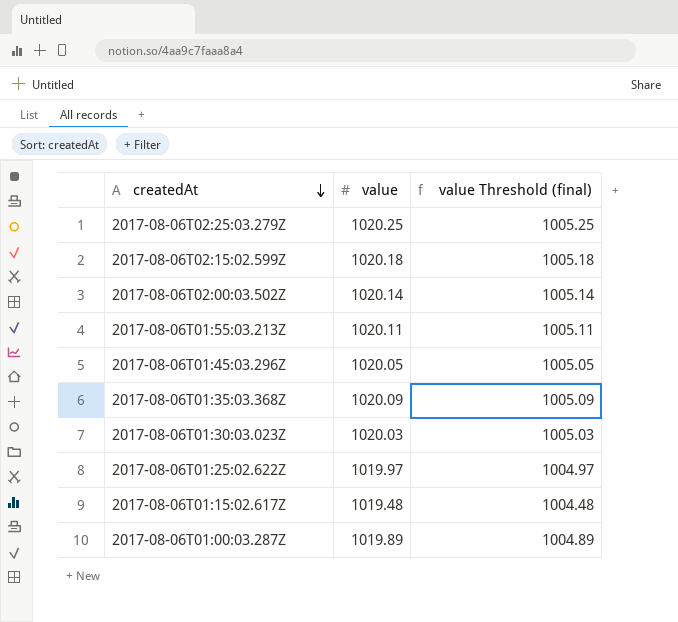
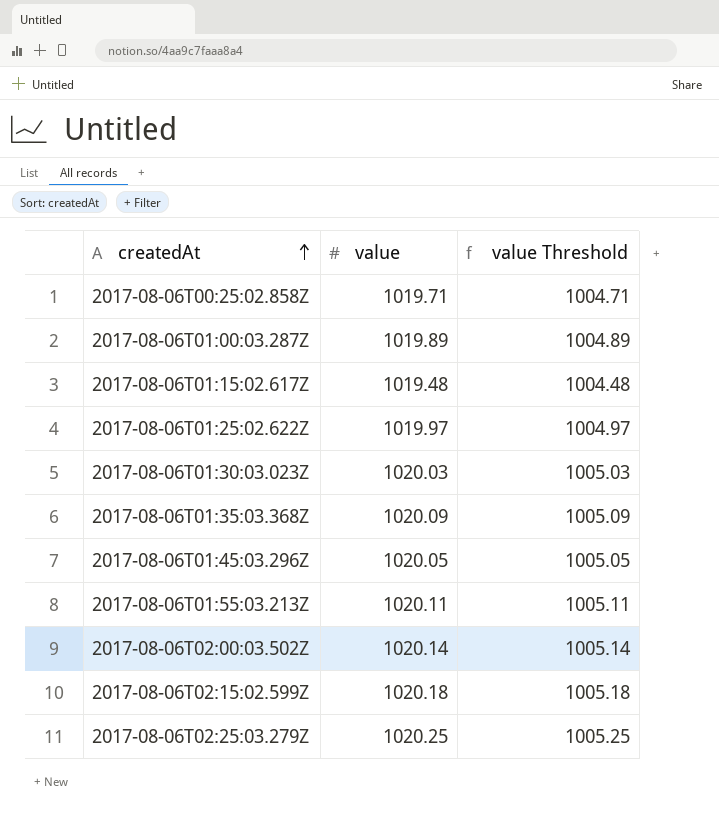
row order: createdAt descending -> createdAt ascending
column name: value Threshold (final) -> value Threshold
row 2017-08-06T00:25:02.858Z: none -> 1019.71 | 1004.71

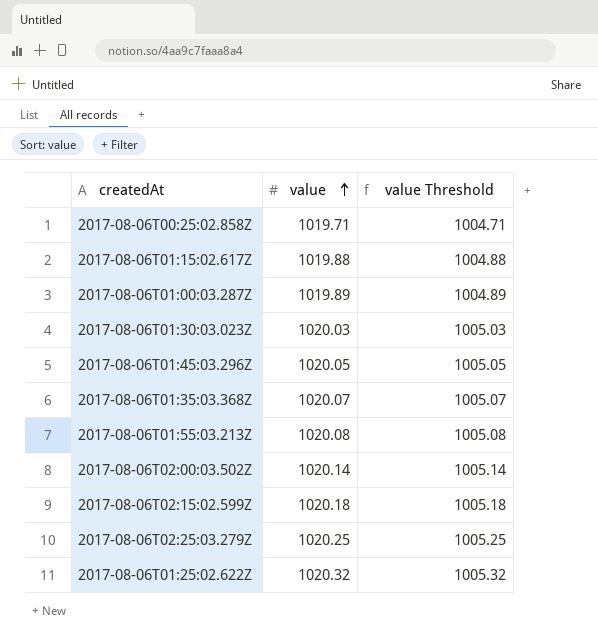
row order: createdAt ascending -> value ascending
2017-08-06T01:15:02.617Z | value: 1019.48 -> 1019.88
2017-08-06T01:15:02.617Z | value Threshold: 1004.48 -> 1004.88
2017-08-06T01:35:03.368Z | value: 1020.09 -> 1020.07
2017-08-06T01:35:03.368Z | value Threshold: 1005.09 -> 1005.07
2017-08-06T01:55:03.213Z | value: 1020.11 -> 1020.08
2017-08-06T01:55:03.213Z | value Threshold: 1005.11 -> 1005.08
2017-08-06T01:25:02.622Z | value: 1019.97 -> 1020.32
2017-08-06T01:25:02.622Z | value Threshold: 1004.97 -> 1005.32

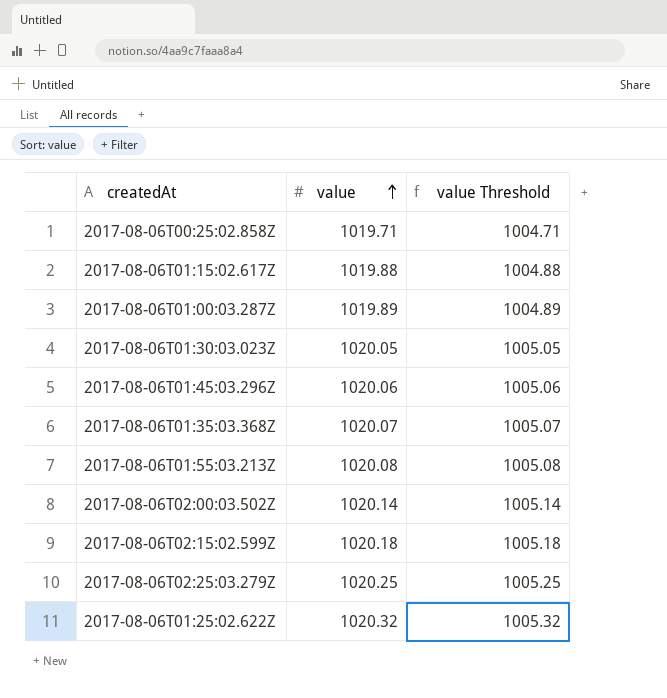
2017-08-06T01:30:03.023Z | value: 1020.03 -> 1020.05
2017-08-06T01:30:03.023Z | value Threshold: 1005.03 -> 1005.05
2017-08-06T01:45:03.296Z | value: 1020.05 -> 1020.06
2017-08-06T01:45:03.296Z | value Threshold: 1005.05 -> 1005.06

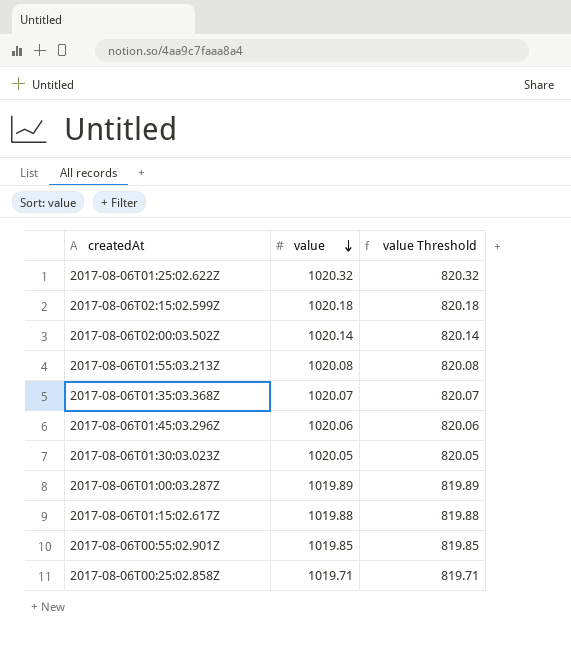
row order: value ascending -> value descending
column value Threshold | formula: [value] - 15 -> [value] - 200
row 2017-08-06T02:25:03.279Z: 1020.25 | 1005.25 -> none
row 2017-08-06T00:55:02.901Z: none -> 1019.85 | 819.85

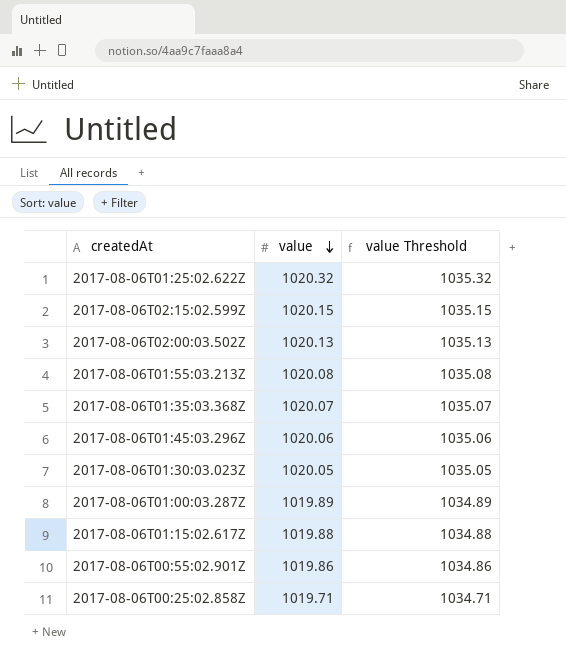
column value Threshold | formula: [value] - 200 -> [value] + 15
2017-08-06T02:15:02.599Z | value: 1020.18 -> 1020.15
2017-08-06T02:00:03.502Z | value: 1020.14 -> 1020.13
2017-08-06T00:55:02.901Z | value: 1019.85 -> 1019.86

